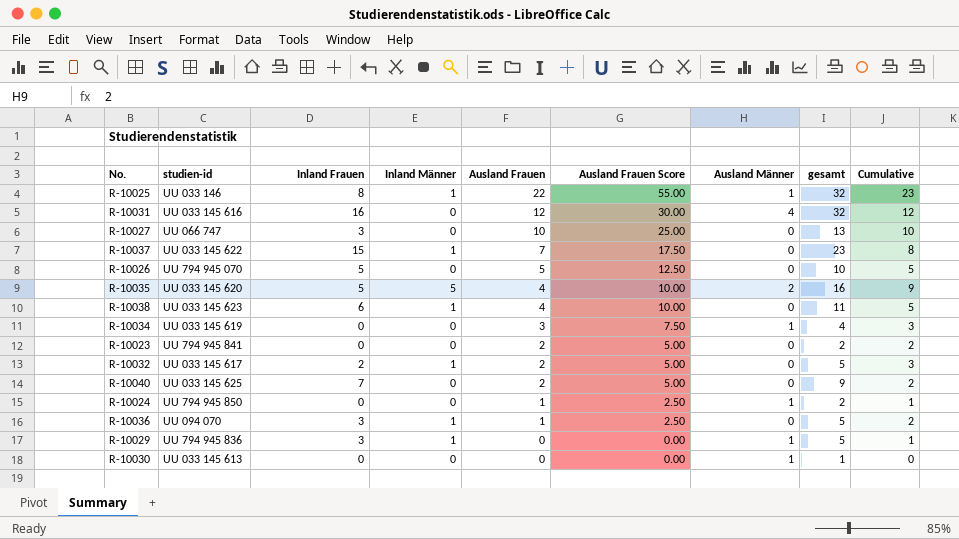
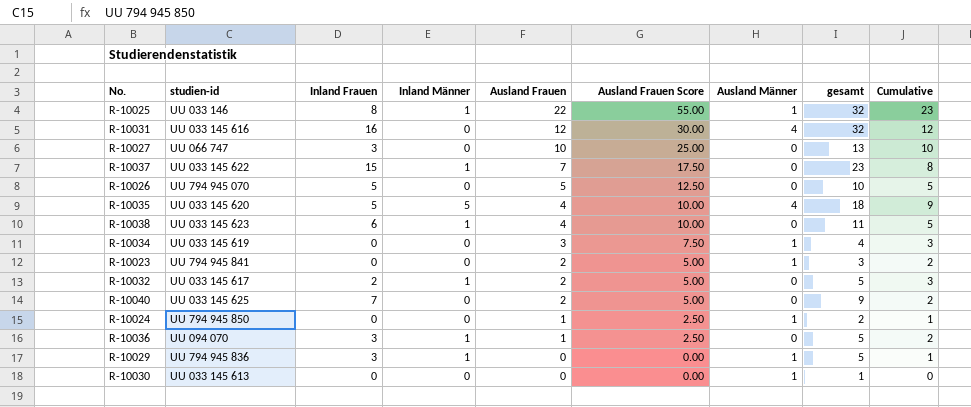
R-10035 | Ausland Männer: 2 -> 4
R-10035 | gesamt: 16 -> 18
R-10023 | Ausland Männer: 0 -> 1
R-10023 | gesamt: 2 -> 3

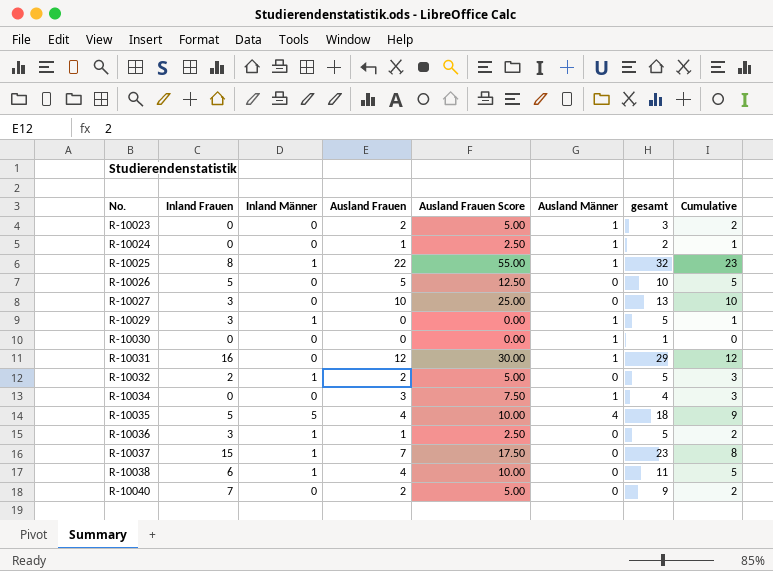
row order: Ausland Frauen descending -> No. ascending
column studien-id | position: 2 -> none
R-10031 | Ausland Männer: 4 -> 1
R-10031 | gesamt: 32 -> 29

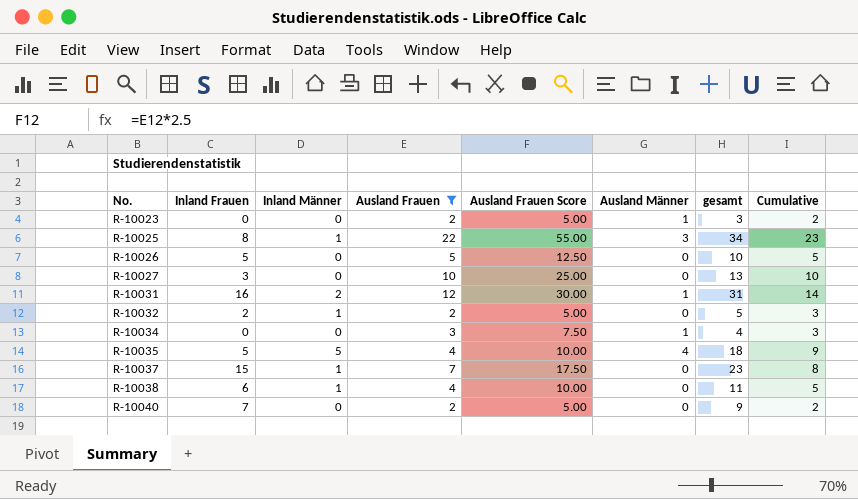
filter: none -> Ausland Frauen >= 2
R-10025 | Ausland Männer: 1 -> 3
R-10025 | gesamt: 32 -> 34
R-10031 | Inland Männer: 0 -> 2
R-10031 | gesamt: 29 -> 31
R-10031 | Cumulative: 12 -> 14

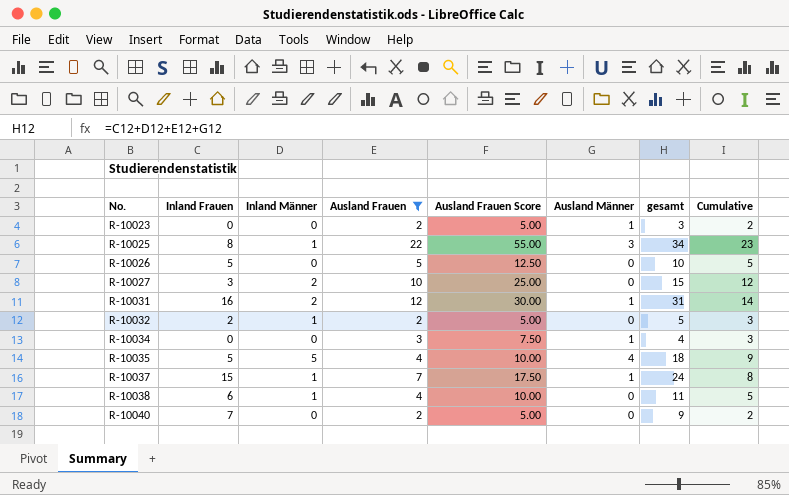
R-10027 | Inland Männer: 0 -> 2
R-10027 | gesamt: 13 -> 15
R-10027 | Cumulative: 10 -> 12
R-10037 | Ausland Männer: 0 -> 1
R-10037 | gesamt: 23 -> 24

